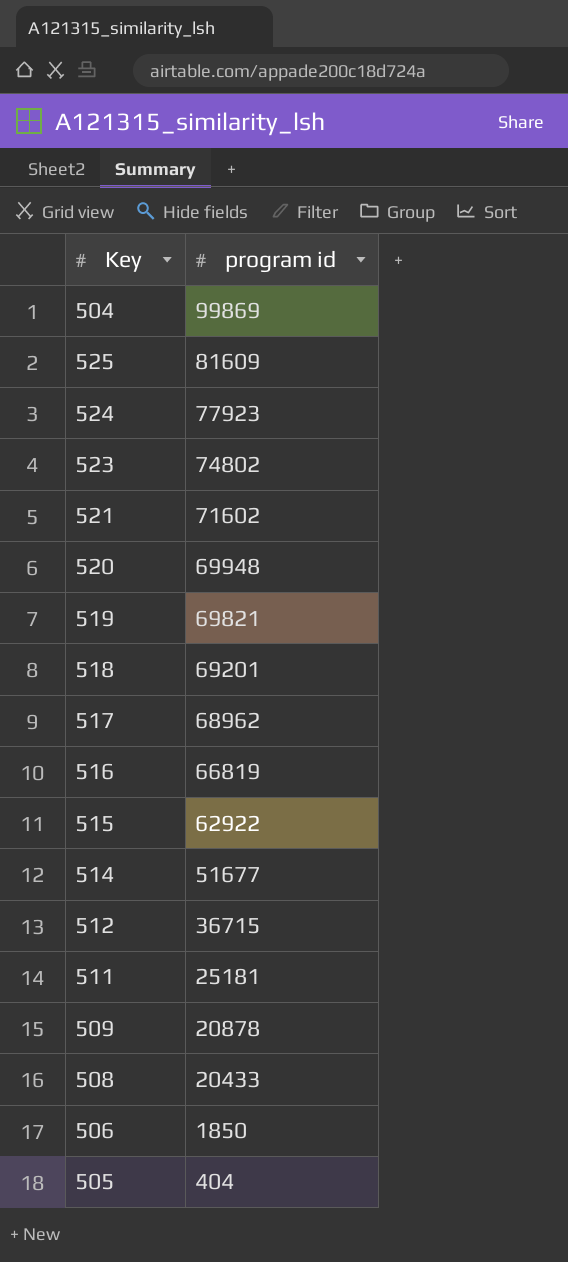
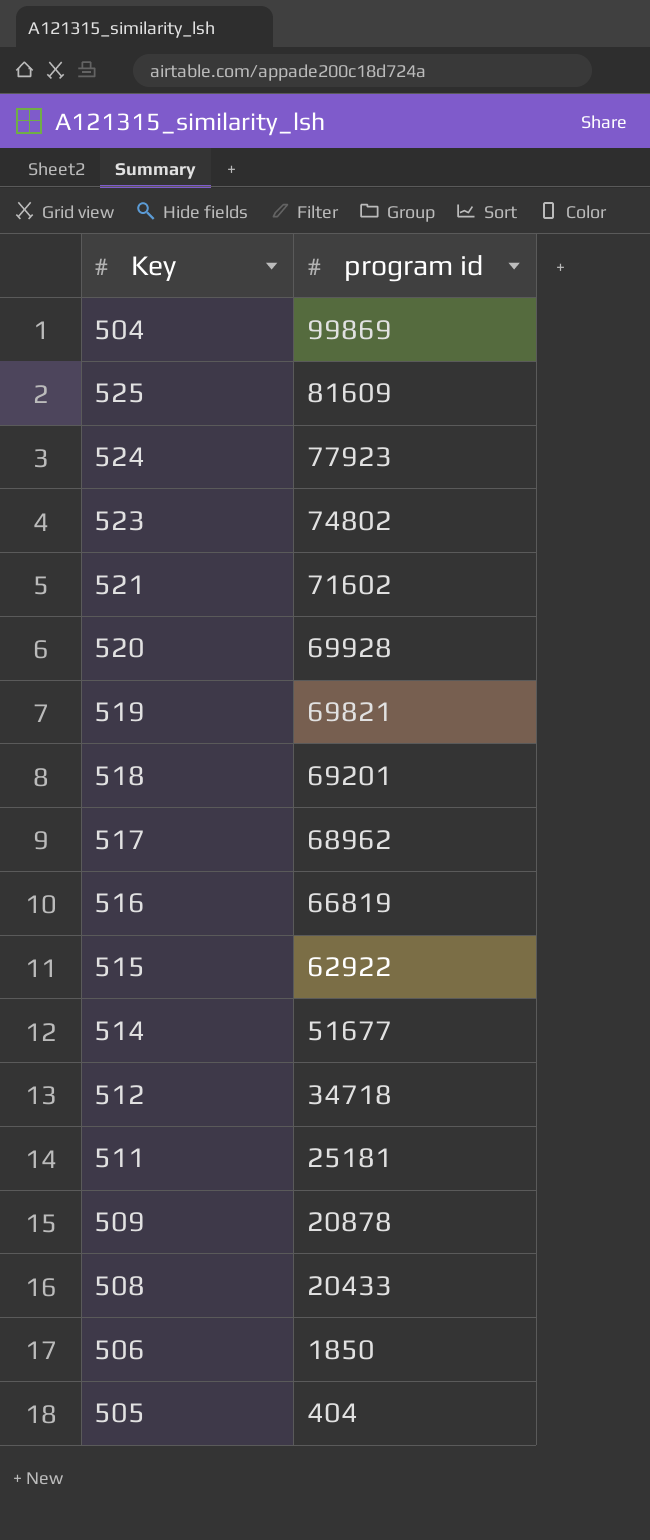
520 | program id: 69948 -> 69928
512 | program id: 36715 -> 34718

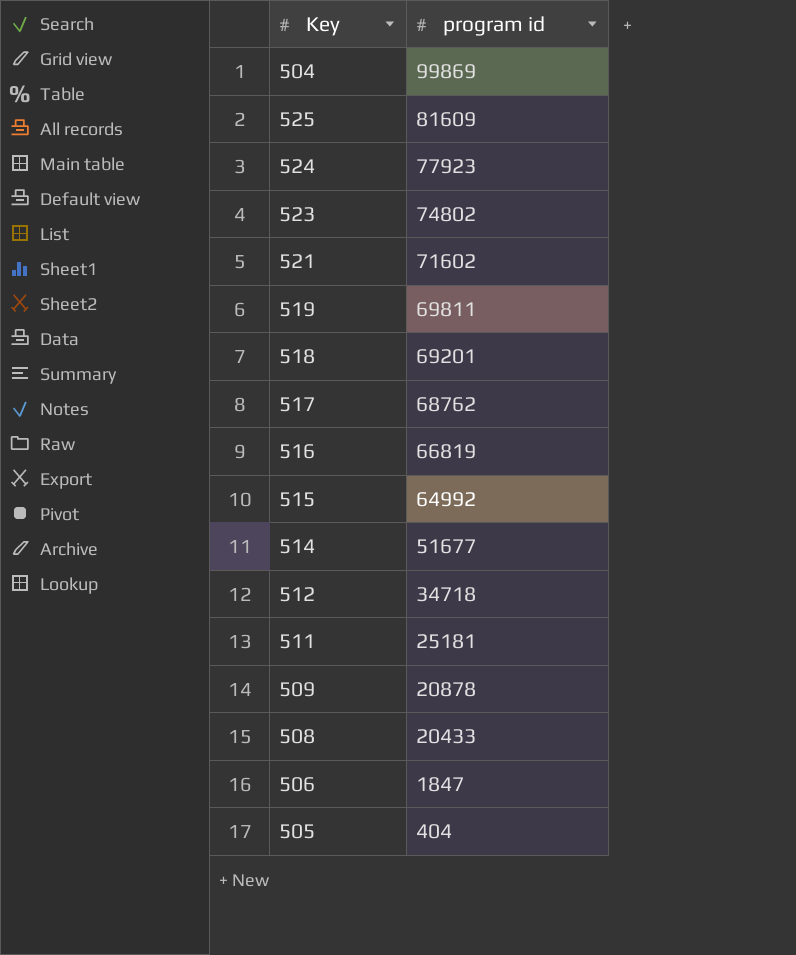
row 520: 69928 -> none
519 | program id: 69821 -> 69811
517 | program id: 68962 -> 68762
515 | program id: 62922 -> 64992
506 | program id: 1850 -> 1847

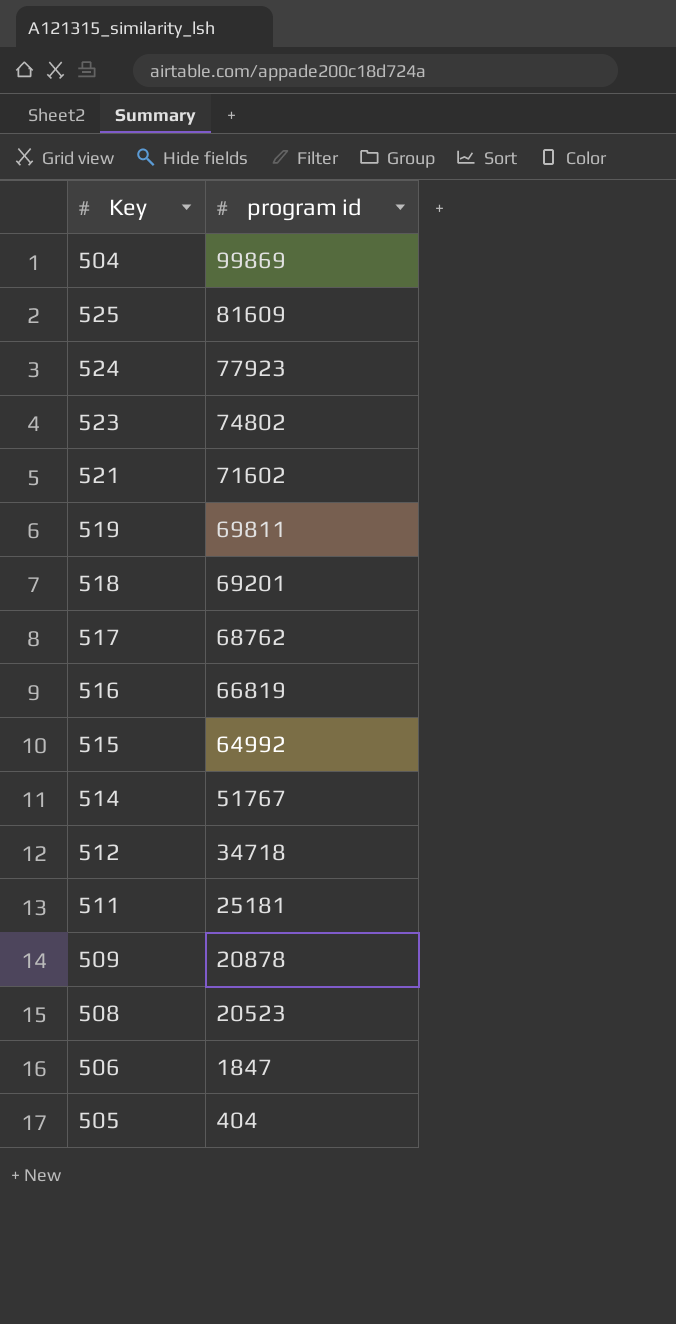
514 | program id: 51677 -> 51767
508 | program id: 20433 -> 20523

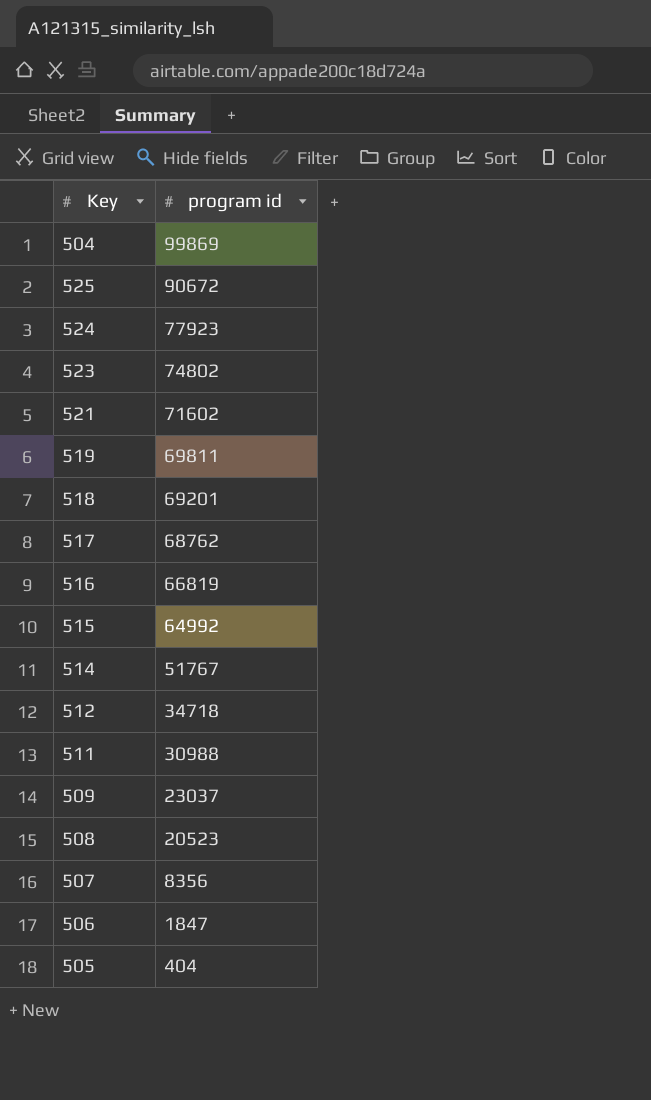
525 | program id: 81609 -> 90672
511 | program id: 25181 -> 30988
509 | program id: 20878 -> 23037
row 507: none -> 8356

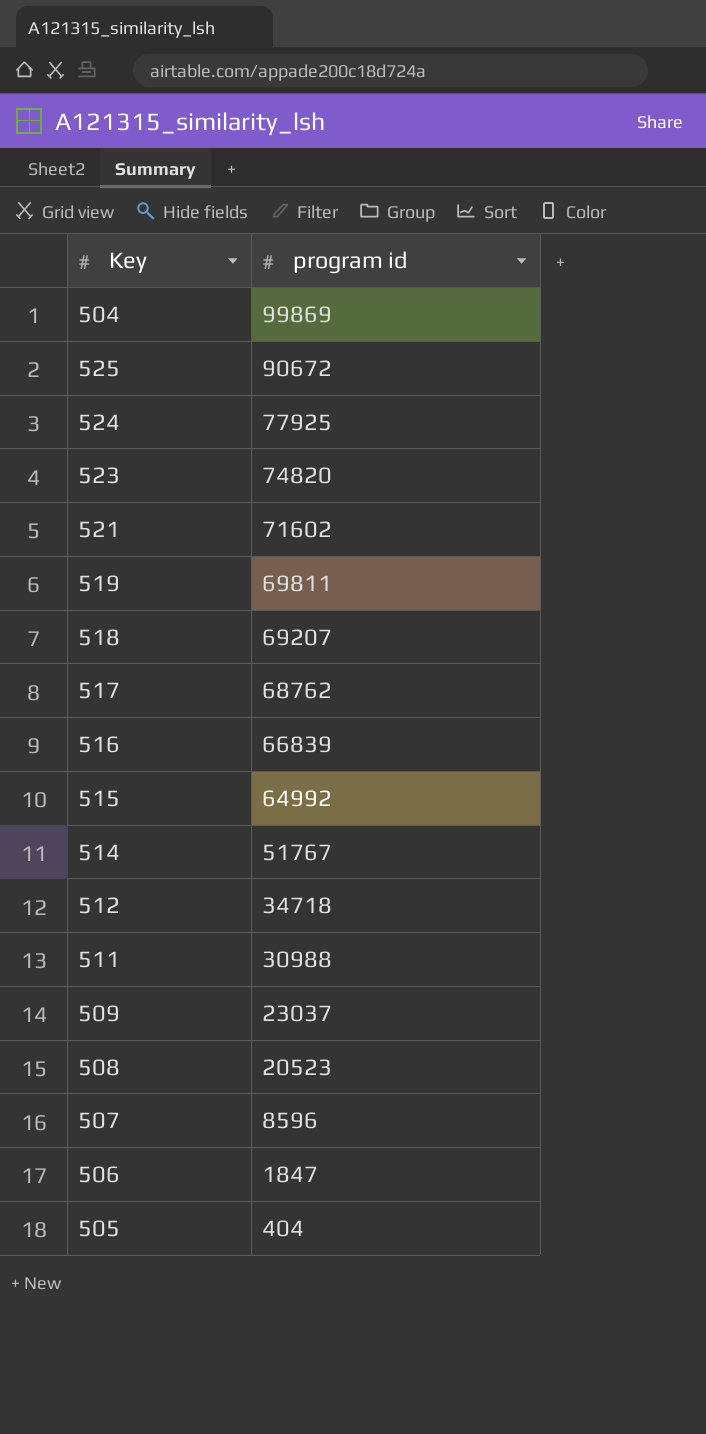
524 | program id: 77923 -> 77925
523 | program id: 74802 -> 74820
518 | program id: 69201 -> 69207
516 | program id: 66819 -> 66839
507 | program id: 8356 -> 8596

